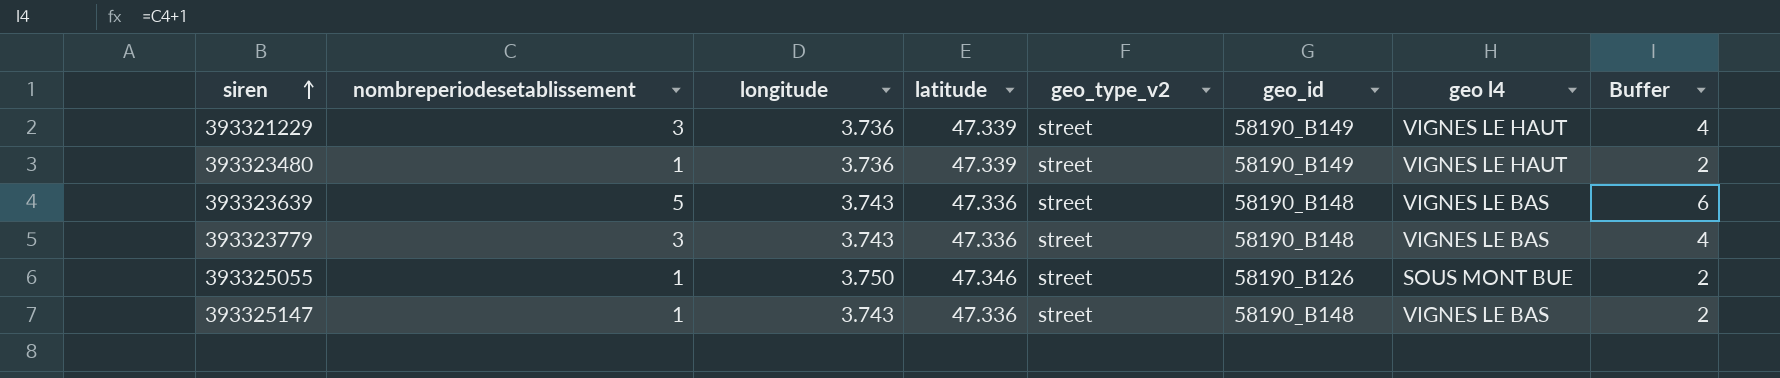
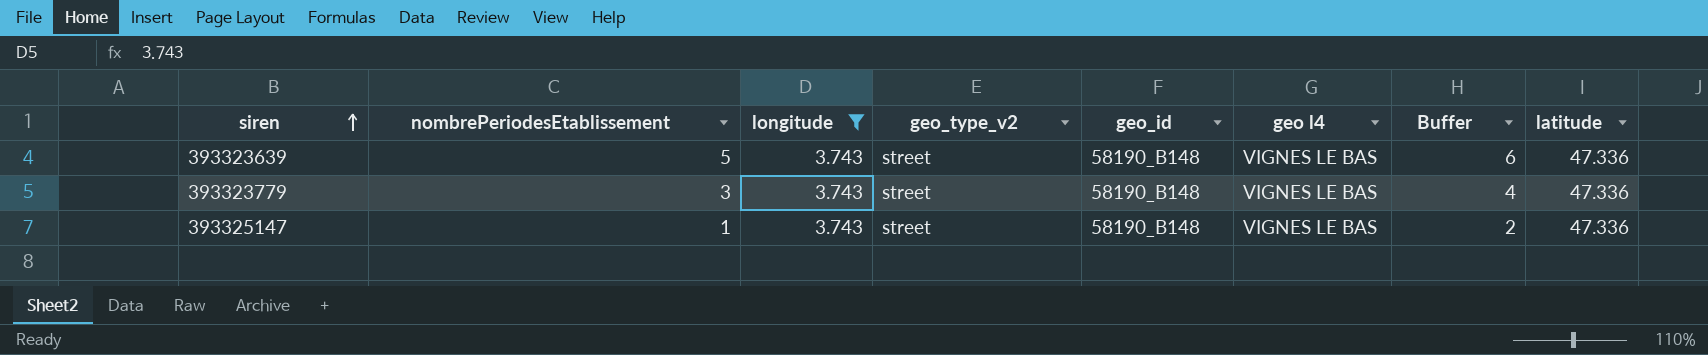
filter: none -> longitude = 3.743
column name: nombreperiodesetablissement -> nombrePeriodesEtablissement
column latitude | position: 4 -> 8

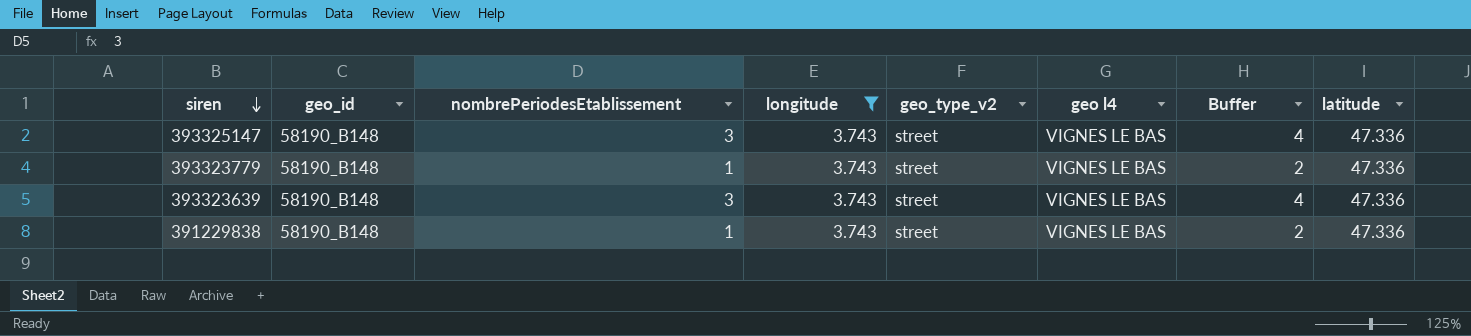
row order: siren ascending -> siren descending
column geo_id | position: 5 -> 2
393325147 | nombrePeriodesEtablissement: 1 -> 3
393325147 | Buffer: 2 -> 4
393323779 | nombrePeriodesEtablissement: 3 -> 1
393323779 | Buffer: 4 -> 2
393323639 | nombrePeriodesEtablissement: 5 -> 3
393323639 | Buffer: 6 -> 4
row 391229838: none -> 58190_B148 | 1 | 3.743 | street | VIGNES LE BAS | 2 | 47.336

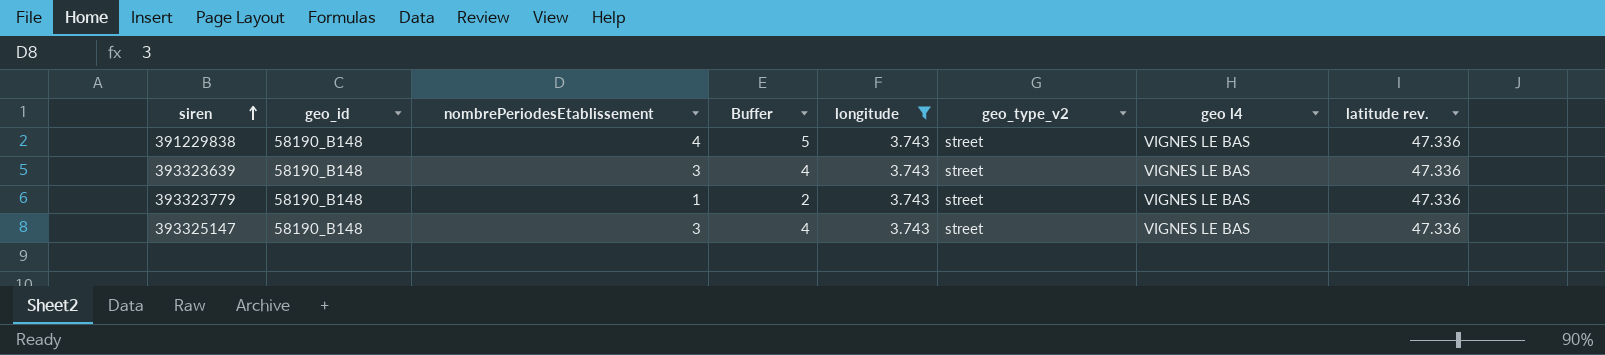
row order: siren descending -> siren ascending
column Buffer | position: 7 -> 4
column name: latitude -> latitude rev.
391229838 | nombrePeriodesEtablissement: 1 -> 4
391229838 | Buffer: 2 -> 5

